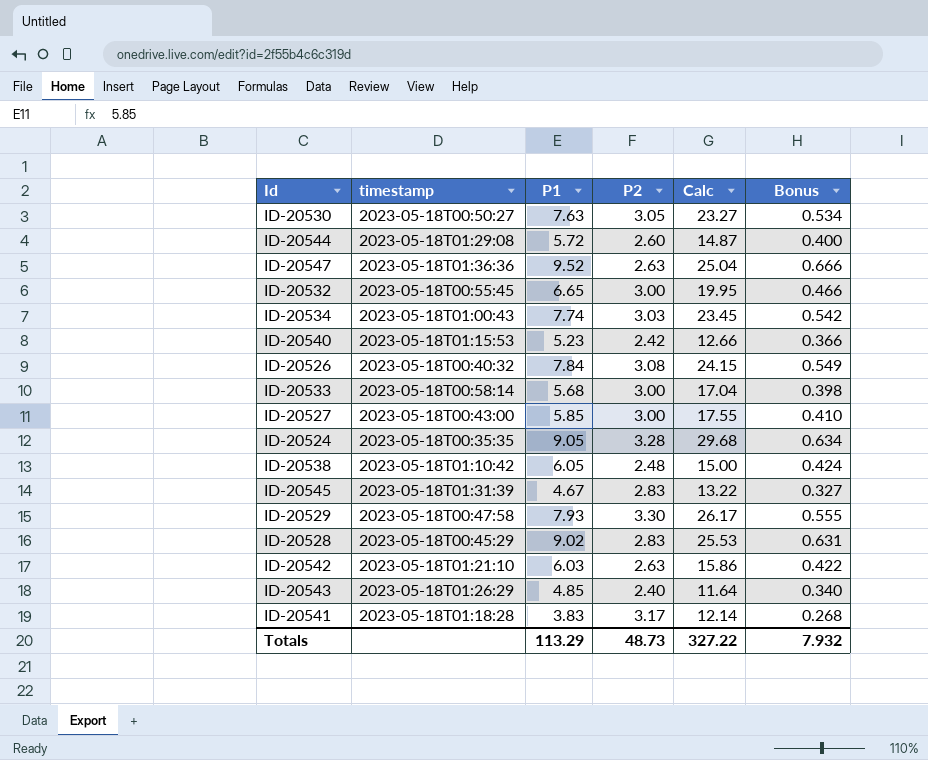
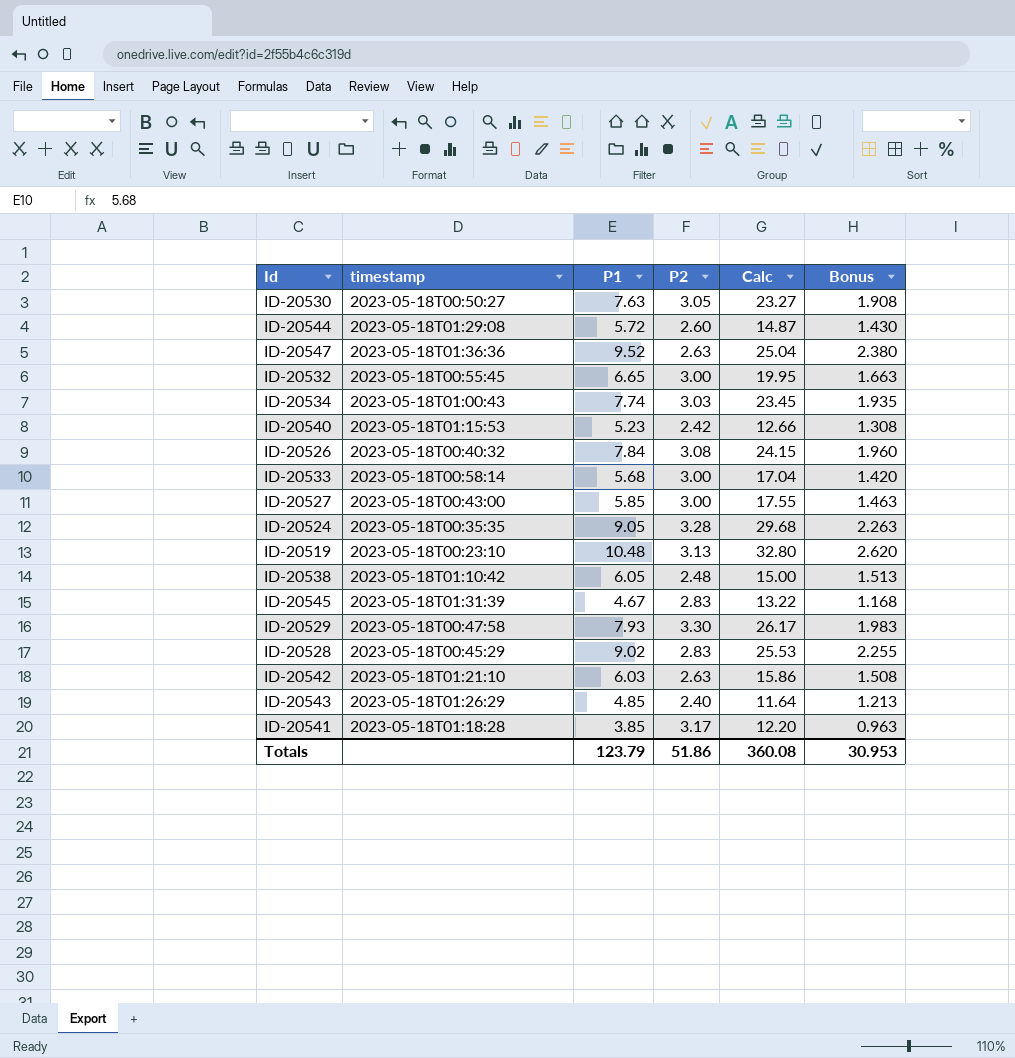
column Bonus | formula: [P1] * 0.07 -> [P1] * 0.25
row ID-20519: none -> 2023-05-18T00:23:10 | 10.48 | 3.13 | 32.80 | 2.620
ID-20541 | P1: 3.83 -> 3.85
ID-20541 | Calc: 12.14 -> 12.20
Totals | P1: 113.29 -> 123.79
Totals | P2: 48.73 -> 51.86
Totals | Calc: 327.22 -> 360.08
Totals | Bonus: 7.932 -> 30.953

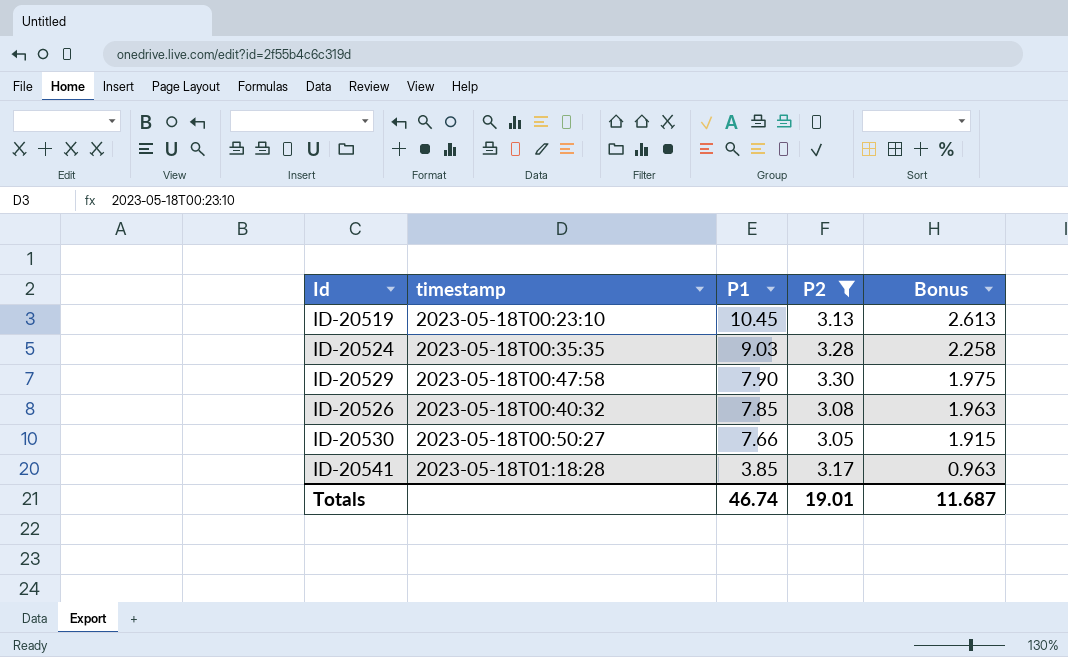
filter: none -> P2 >= 3.05
row order: none -> P1 descending
column Calc | formula: [P1] * [P2] -> none
ID-20519 | P1: 10.48 -> 10.45
ID-20519 | Bonus: 2.620 -> 2.613
ID-20524 | P1: 9.05 -> 9.03
ID-20524 | Bonus: 2.263 -> 2.258
ID-20529 | P1: 7.93 -> 7.90
ID-20529 | Bonus: 1.983 -> 1.975
ID-20526 | P1: 7.84 -> 7.85
ID-20526 | Bonus: 1.960 -> 1.963
ID-20530 | P1: 7.63 -> 7.66
ID-20530 | Bonus: 1.908 -> 1.915
Totals | P1: 123.79 -> 46.74
Totals | P2: 51.86 -> 19.01
Totals | Bonus: 30.953 -> 11.687

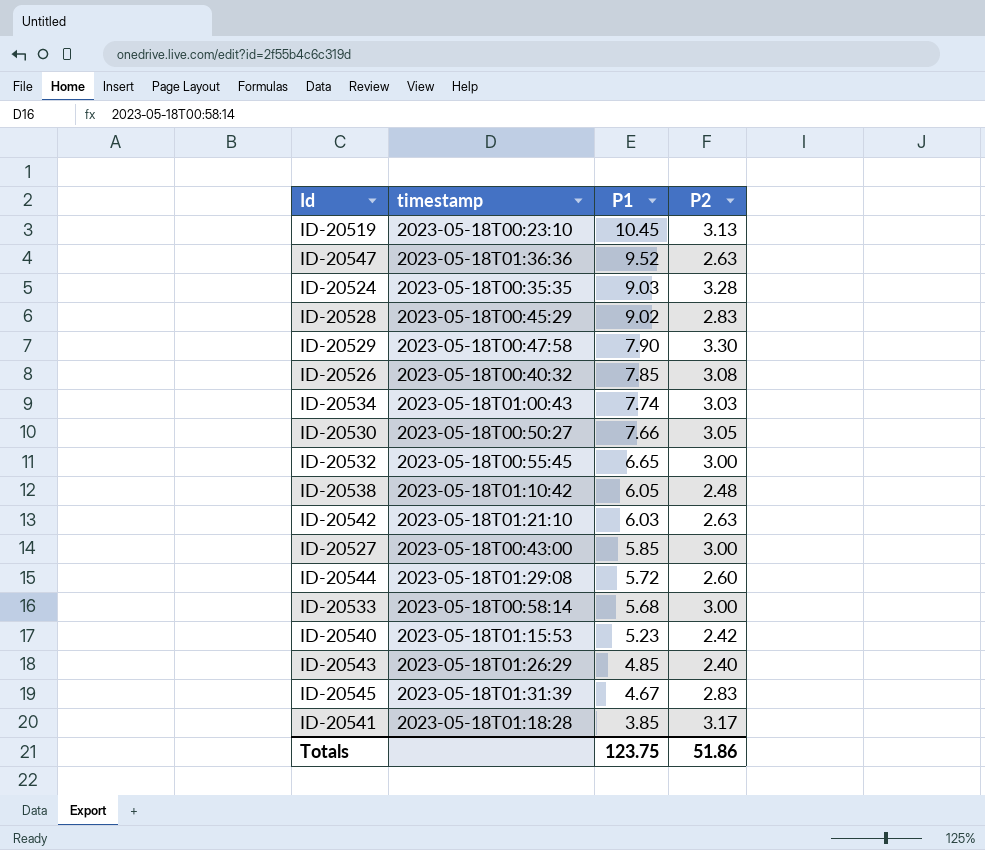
filter: P2 >= 3.05 -> none
column Bonus | formula: [P1] * 0.25 -> none
Totals | P1: 46.74 -> 123.75
Totals | P2: 19.01 -> 51.86

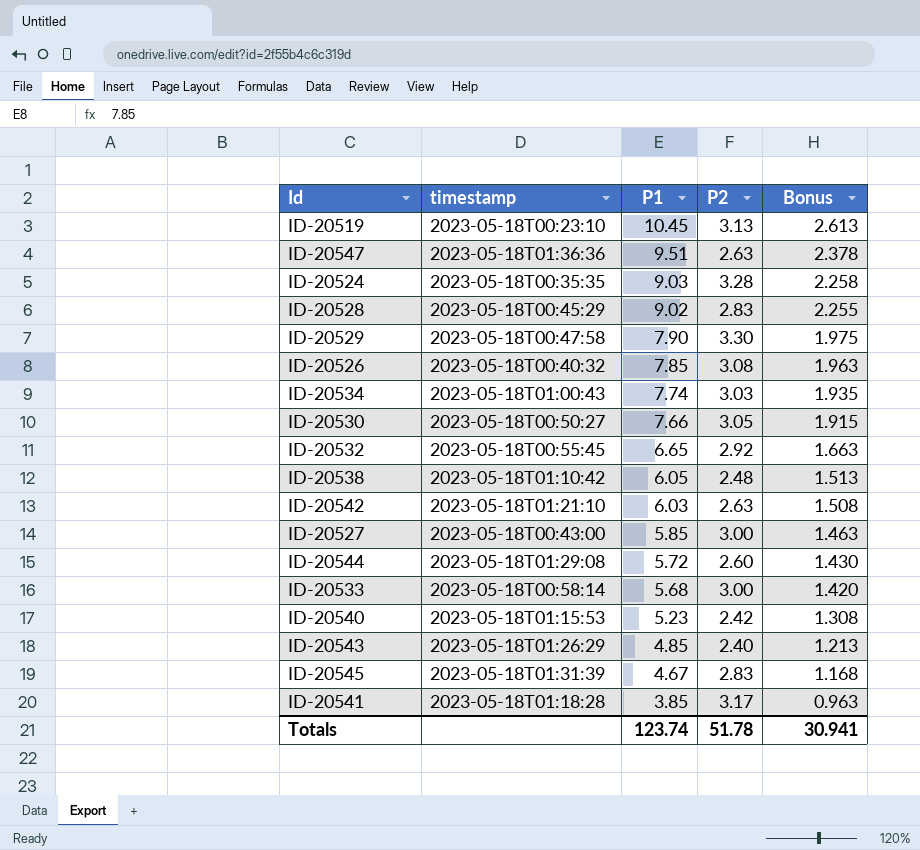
column Bonus | formula: none -> [P1] * 0.25
ID-20547 | P1: 9.52 -> 9.51
ID-20532 | P2: 3.00 -> 2.92
Totals | P1: 123.75 -> 123.74
Totals | P2: 51.86 -> 51.78

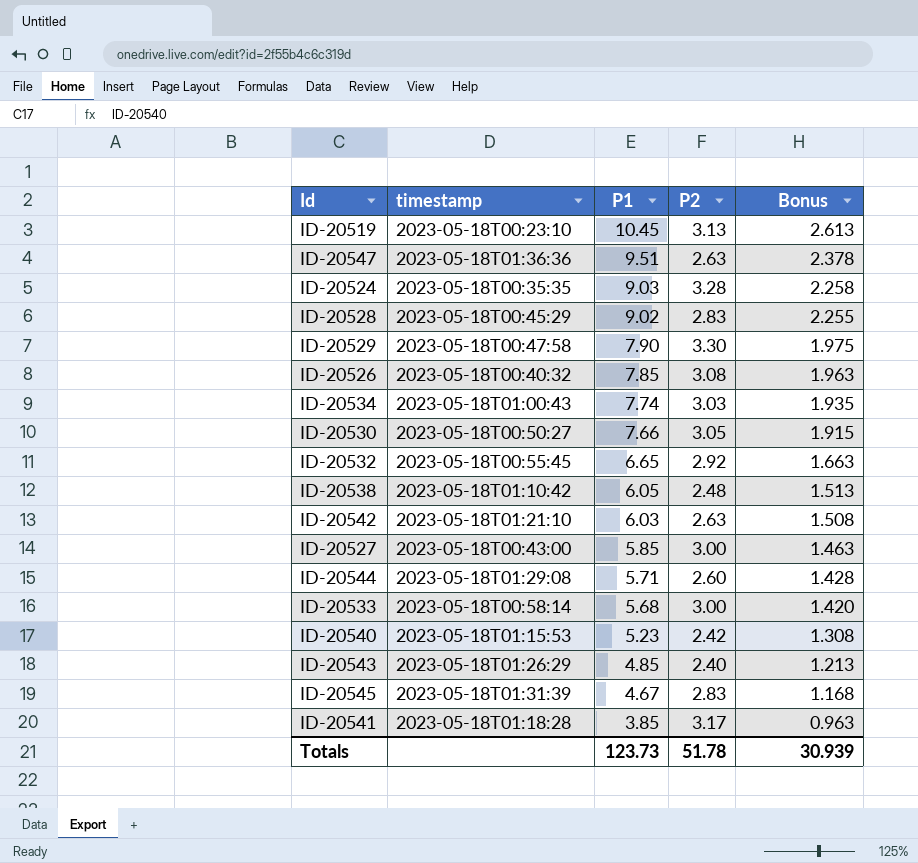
ID-20544 | P1: 5.72 -> 5.71
ID-20544 | Bonus: 1.430 -> 1.428
Totals | P1: 123.74 -> 123.73
Totals | Bonus: 30.941 -> 30.939

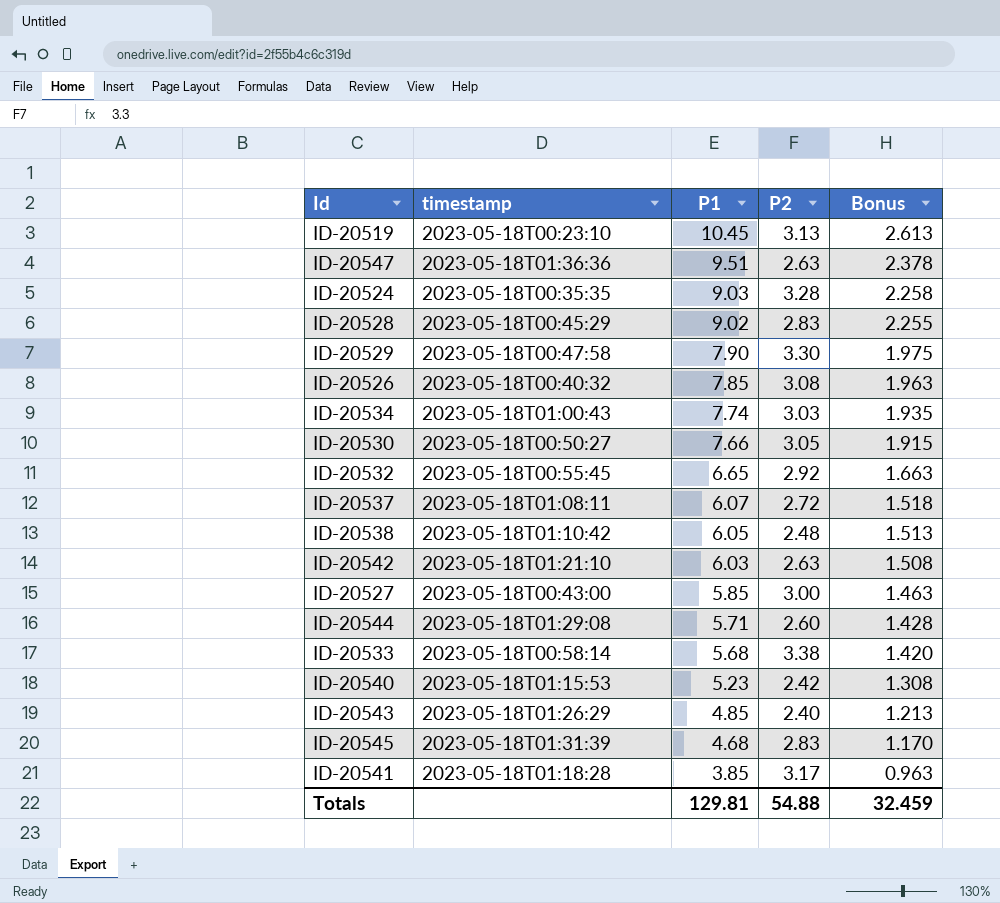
row ID-20537: none -> 2023-05-18T01:08:11 | 6.07 | 2.72 | 1.518
ID-20533 | P2: 3.00 -> 3.38
ID-20545 | P1: 4.67 -> 4.68
ID-20545 | Bonus: 1.168 -> 1.170
Totals | P1: 123.73 -> 129.81
Totals | P2: 51.78 -> 54.88
Totals | Bonus: 30.939 -> 32.459

